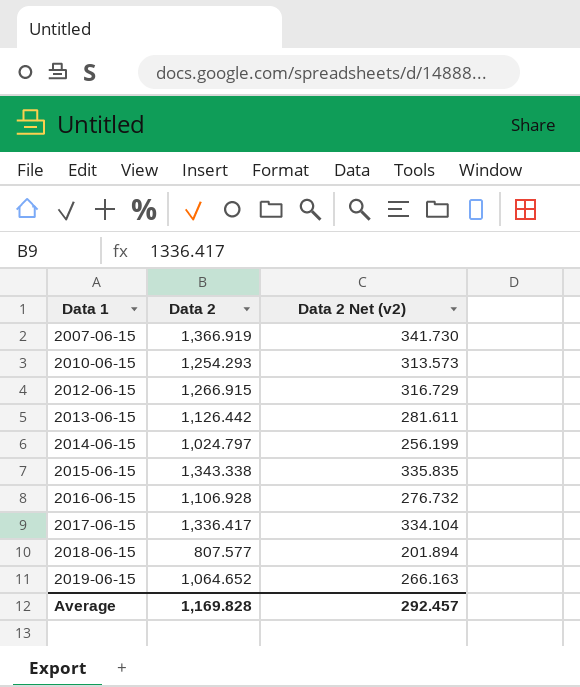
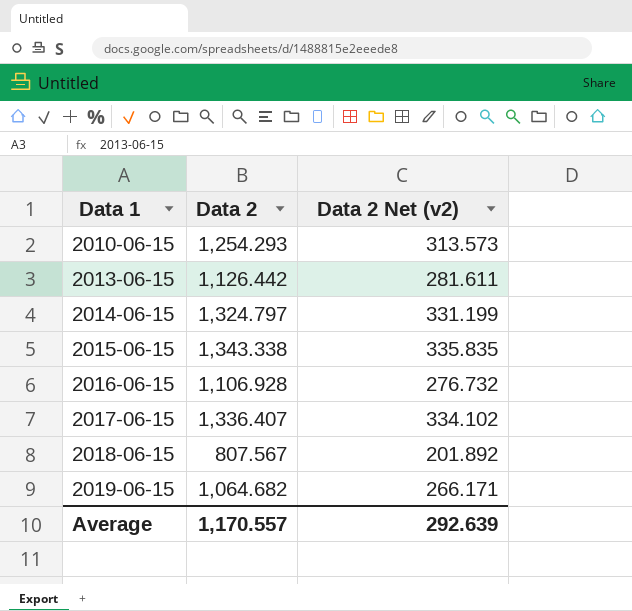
row 2007-06-15: 1,366.919 | 341.730 -> none
row 2012-06-15: 1,266.915 | 316.729 -> none
2014-06-15 | Data 2: 1,024.797 -> 1,324.797
2014-06-15 | Data 2 Net (v2): 256.199 -> 331.199
2017-06-15 | Data 2: 1,336.417 -> 1,336.407
2017-06-15 | Data 2 Net (v2): 334.104 -> 334.102
2018-06-15 | Data 2: 807.577 -> 807.567
2018-06-15 | Data 2 Net (v2): 201.894 -> 201.892
2019-06-15 | Data 2: 1,064.652 -> 1,064.682
2019-06-15 | Data 2 Net (v2): 266.163 -> 266.171
Average | Data 2: 1,169.828 -> 1,170.557
Average | Data 2 Net (v2): 292.457 -> 292.639

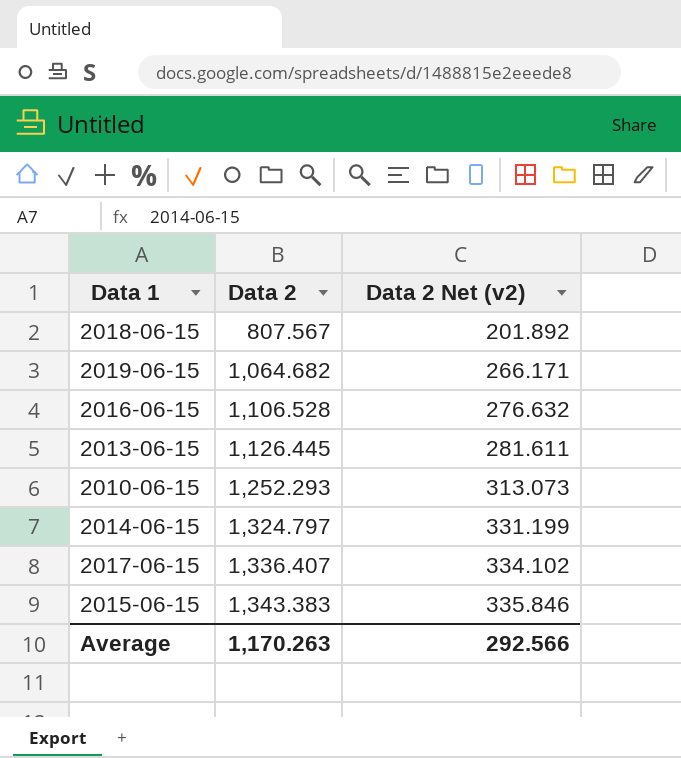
row order: Data 1 ascending -> Data 2 ascending
2016-06-15 | Data 2: 1,106.928 -> 1,106.528
2016-06-15 | Data 2 Net (v2): 276.732 -> 276.632
2013-06-15 | Data 2: 1,126.442 -> 1,126.445
2010-06-15 | Data 2: 1,254.293 -> 1,252.293
2010-06-15 | Data 2 Net (v2): 313.573 -> 313.073
2015-06-15 | Data 2: 1,343.338 -> 1,343.383
2015-06-15 | Data 2 Net (v2): 335.835 -> 335.846
Average | Data 2: 1,170.557 -> 1,170.263
Average | Data 2 Net (v2): 292.639 -> 292.566

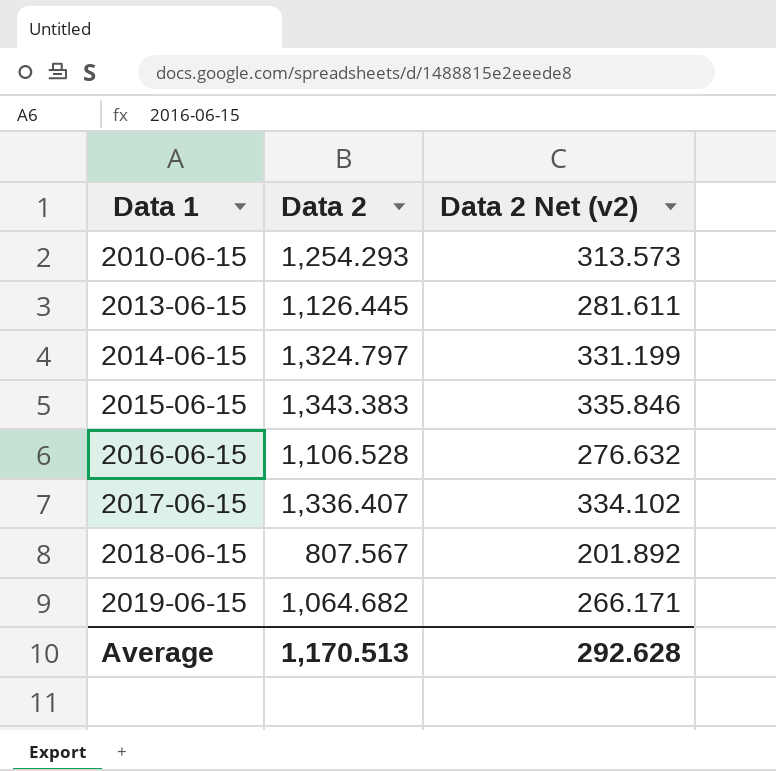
row order: Data 2 ascending -> Data 1 ascending
2010-06-15 | Data 2: 1,252.293 -> 1,254.293
2010-06-15 | Data 2 Net (v2): 313.073 -> 313.573
Average | Data 2: 1,170.263 -> 1,170.513
Average | Data 2 Net (v2): 292.566 -> 292.628

